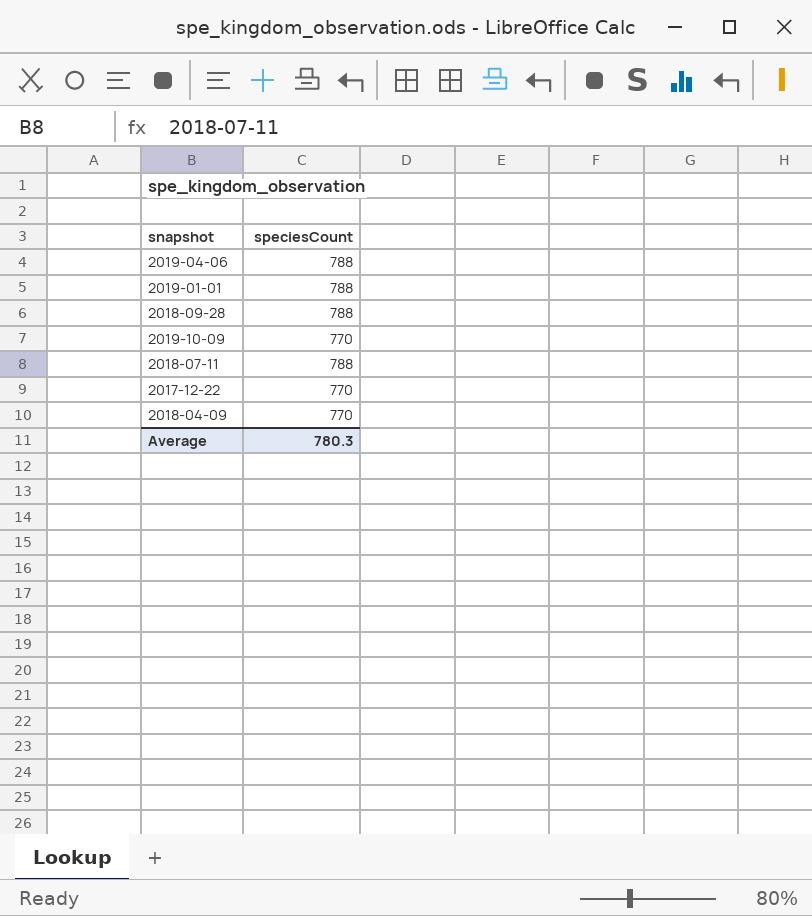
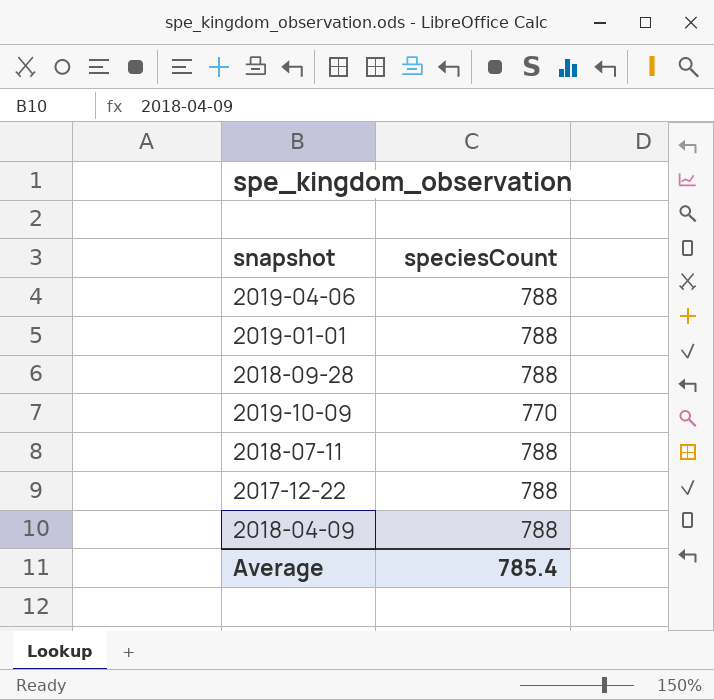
2017-12-22 | speciesCount: 770 -> 788
2018-04-09 | speciesCount: 770 -> 788
Average | speciesCount: 780.3 -> 785.4

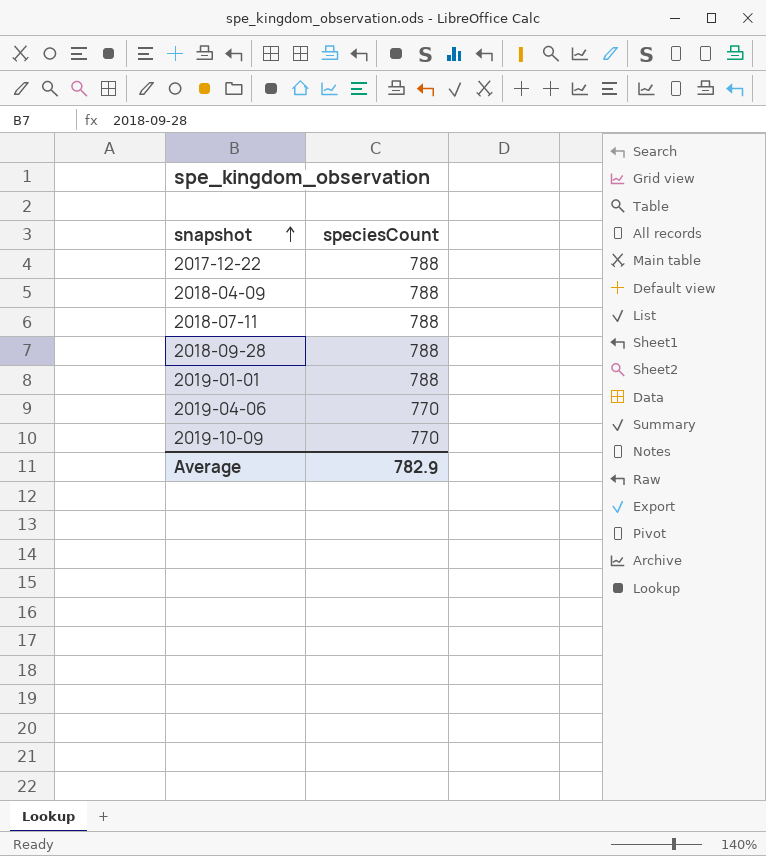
row order: none -> snapshot ascending
2019-04-06 | speciesCount: 788 -> 770
Average | speciesCount: 785.4 -> 782.9

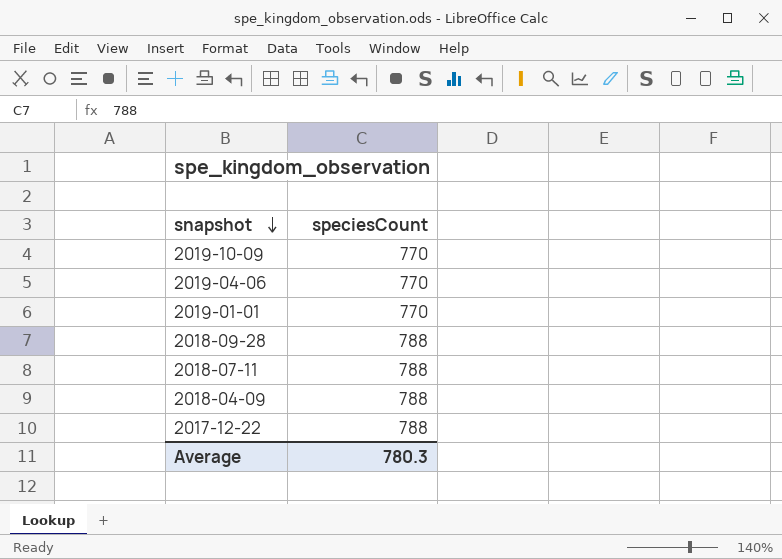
row order: snapshot ascending -> snapshot descending
2019-01-01 | speciesCount: 788 -> 770
Average | speciesCount: 782.9 -> 780.3

